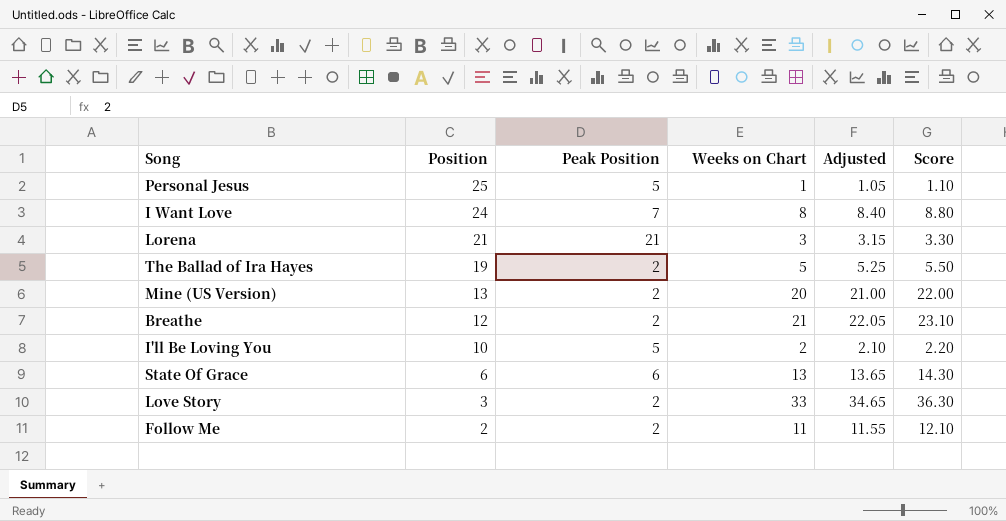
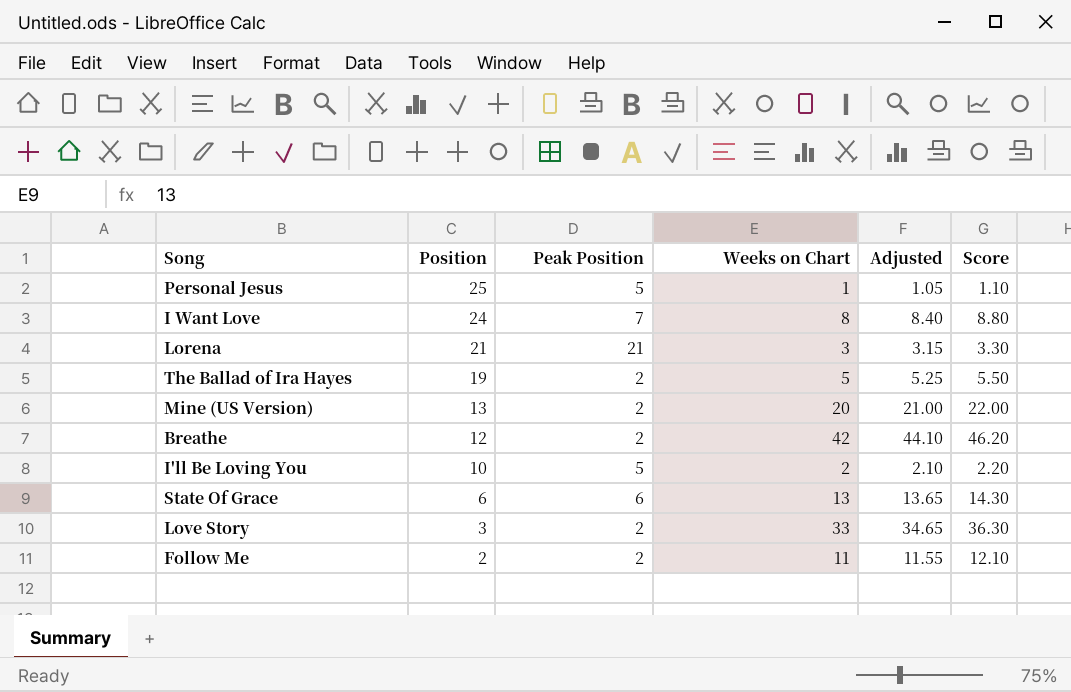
Breathe | Weeks on Chart: 21 -> 42
Breathe | Adjusted: 22.05 -> 44.10
Breathe | Score: 23.10 -> 46.20

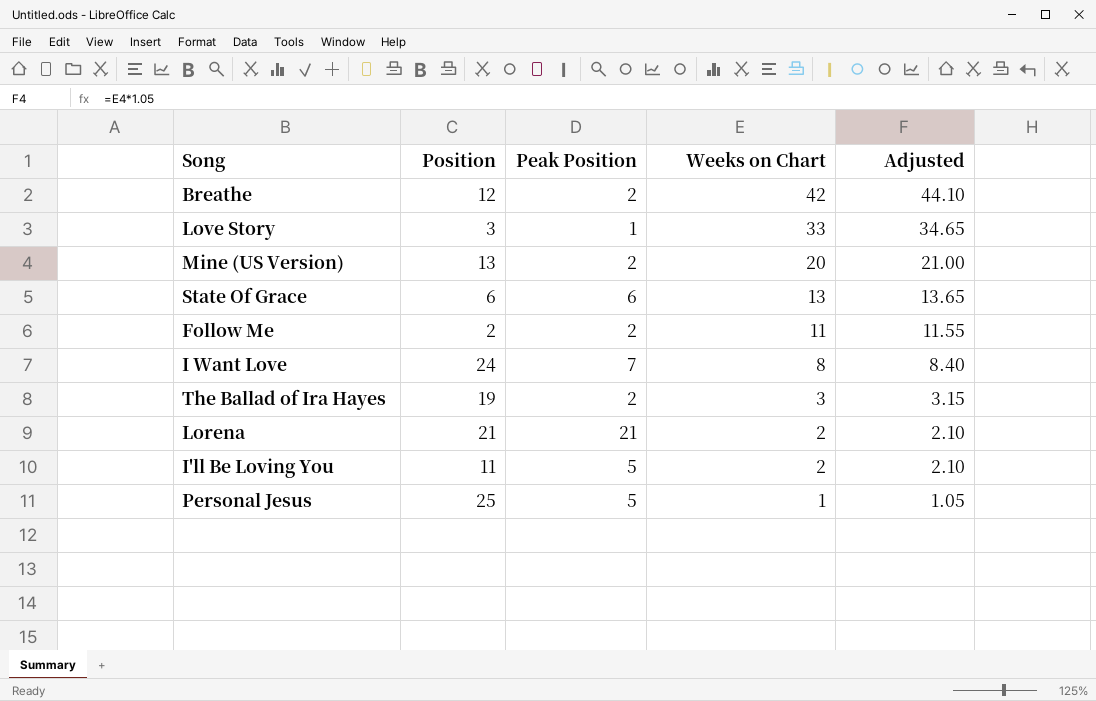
row order: Position descending -> Weeks on Chart descending
column Score | formula: [Weeks on Chart] * 1.1 -> none
Love Story | Peak Position: 2 -> 1
The Ballad of Ira Hayes | Weeks on Chart: 5 -> 3
The Ballad of Ira Hayes | Adjusted: 5.25 -> 3.15
Lorena | Weeks on Chart: 3 -> 2
Lorena | Adjusted: 3.15 -> 2.10
I'll Be Loving You | Position: 10 -> 11

